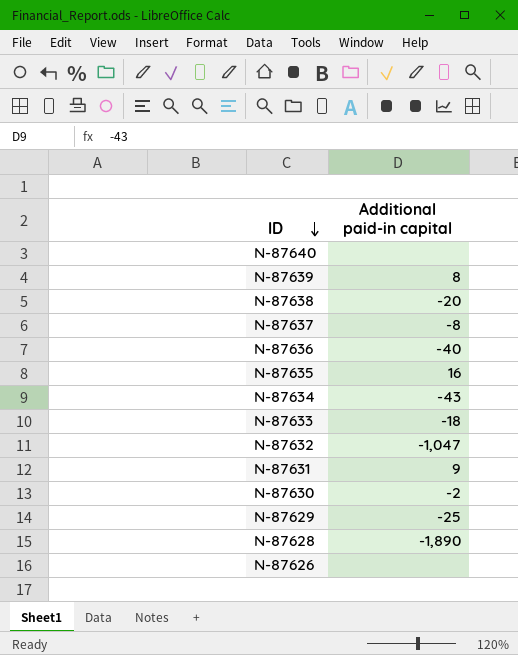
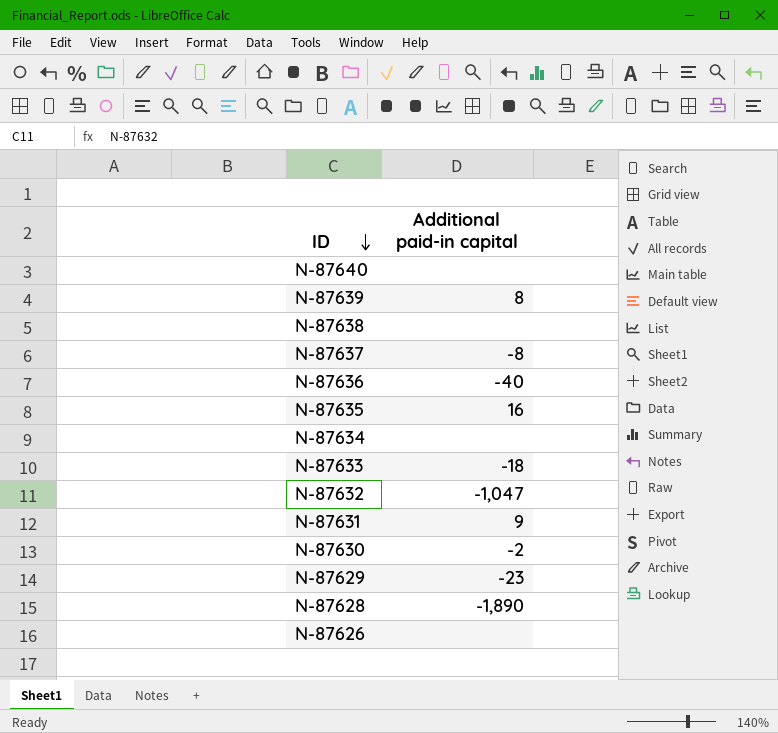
N-87638 | Additional paid-in capital: -20 -> none
N-87634 | Additional paid-in capital: -43 -> none
N-87629 | Additional paid-in capital: -25 -> -23

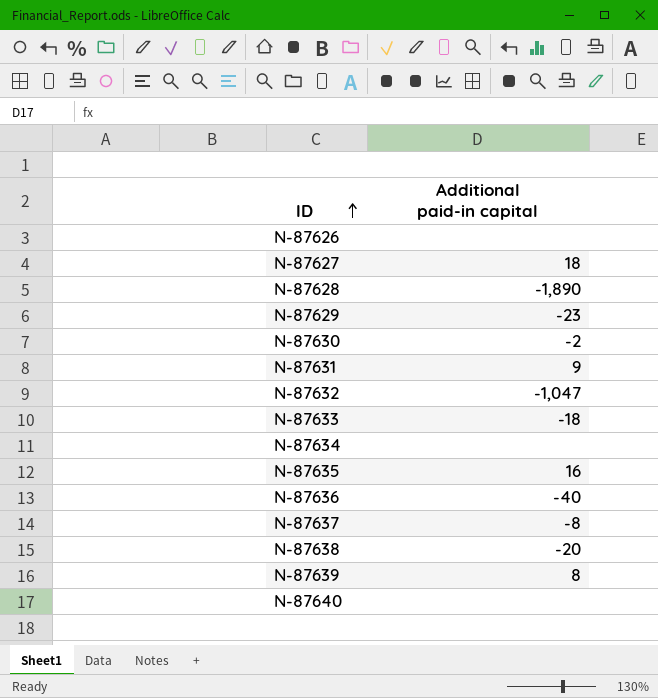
row order: ID descending -> ID ascending
row N-87627: none -> 18
N-87638 | Additional paid-in capital: none -> -20

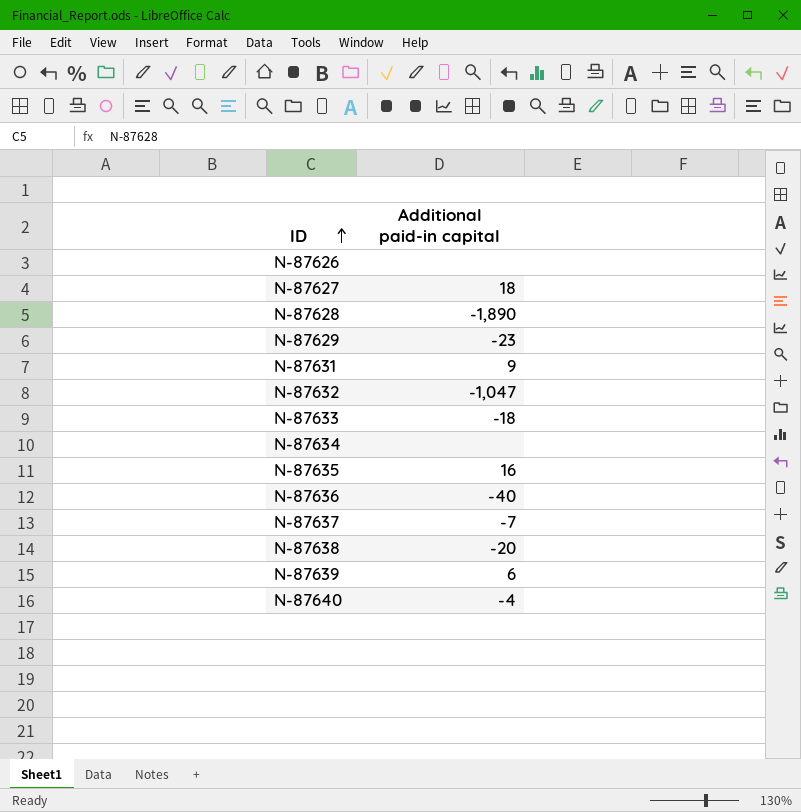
row N-87630: -2 -> none
N-87637 | Additional paid-in capital: -8 -> -7
N-87639 | Additional paid-in capital: 8 -> 6
N-87640 | Additional paid-in capital: none -> -4

